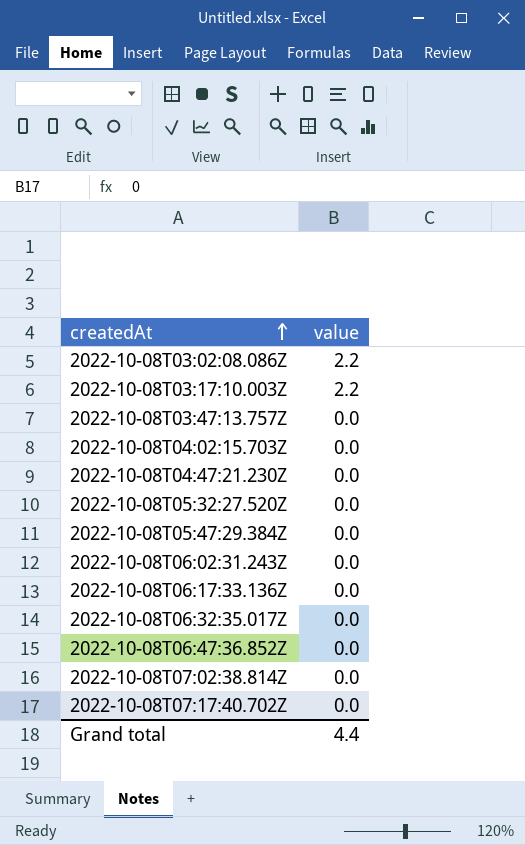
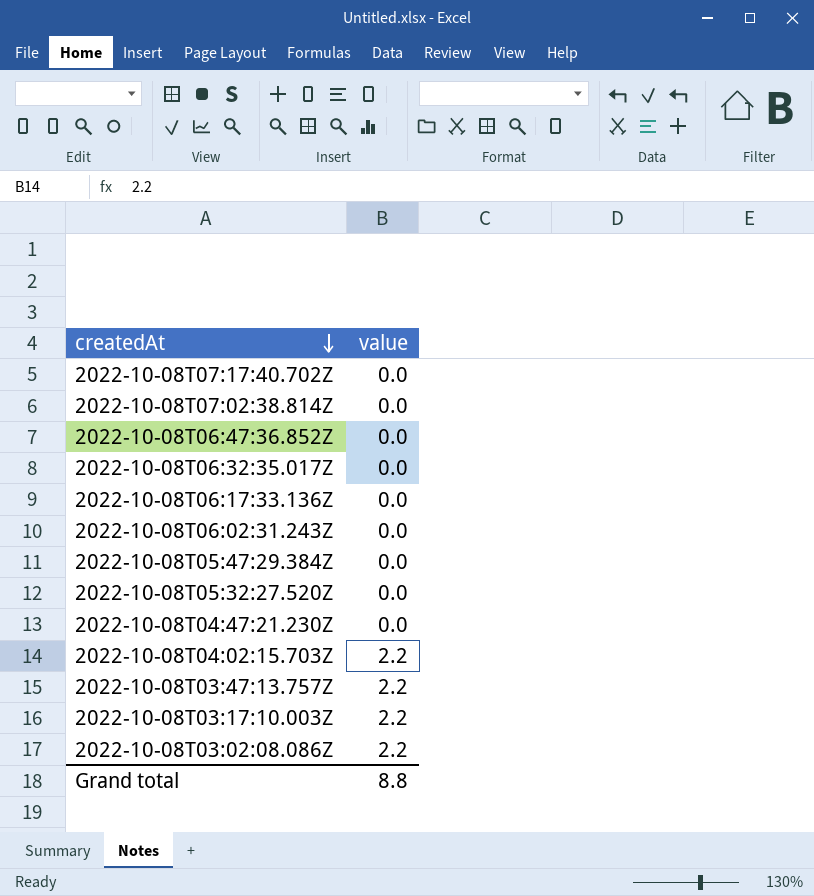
row order: createdAt ascending -> createdAt descending
2022-10-08T04:02:15.703Z | value: 0.0 -> 2.2
2022-10-08T03:47:13.757Z | value: 0.0 -> 2.2
Grand total | value: 4.4 -> 8.8

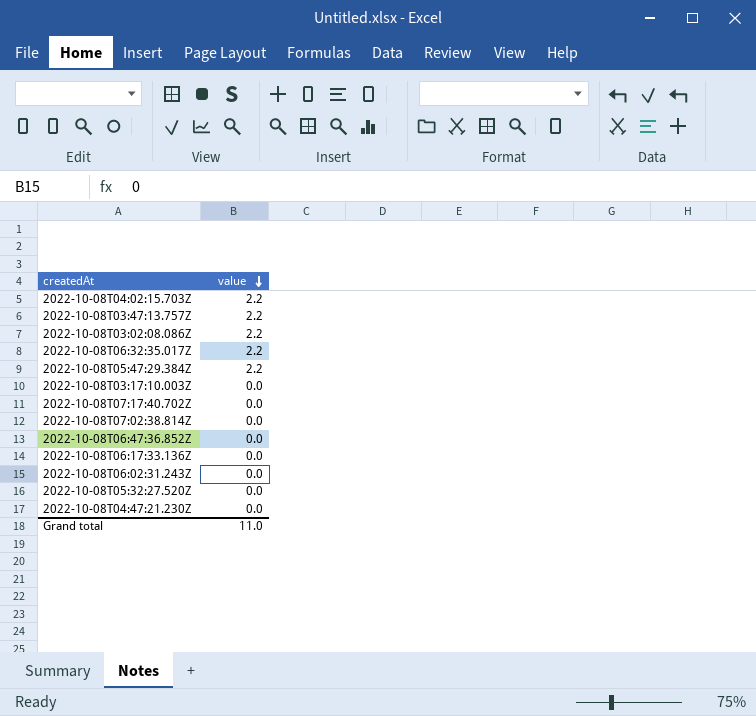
row order: createdAt descending -> value descending
2022-10-08T06:32:35.017Z | value: 0.0 -> 2.2
2022-10-08T05:47:29.384Z | value: 0.0 -> 2.2
2022-10-08T03:17:10.003Z | value: 2.2 -> 0.0
Grand total | value: 8.8 -> 11.0

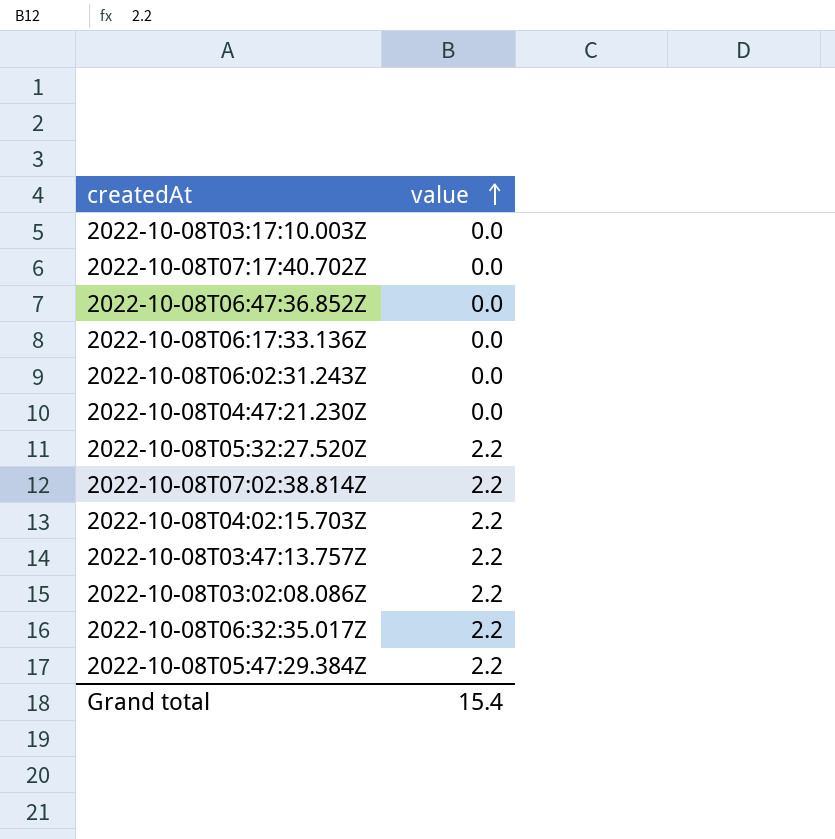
row order: value descending -> value ascending
2022-10-08T05:32:27.520Z | value: 0.0 -> 2.2
2022-10-08T07:02:38.814Z | value: 0.0 -> 2.2
Grand total | value: 11.0 -> 15.4

